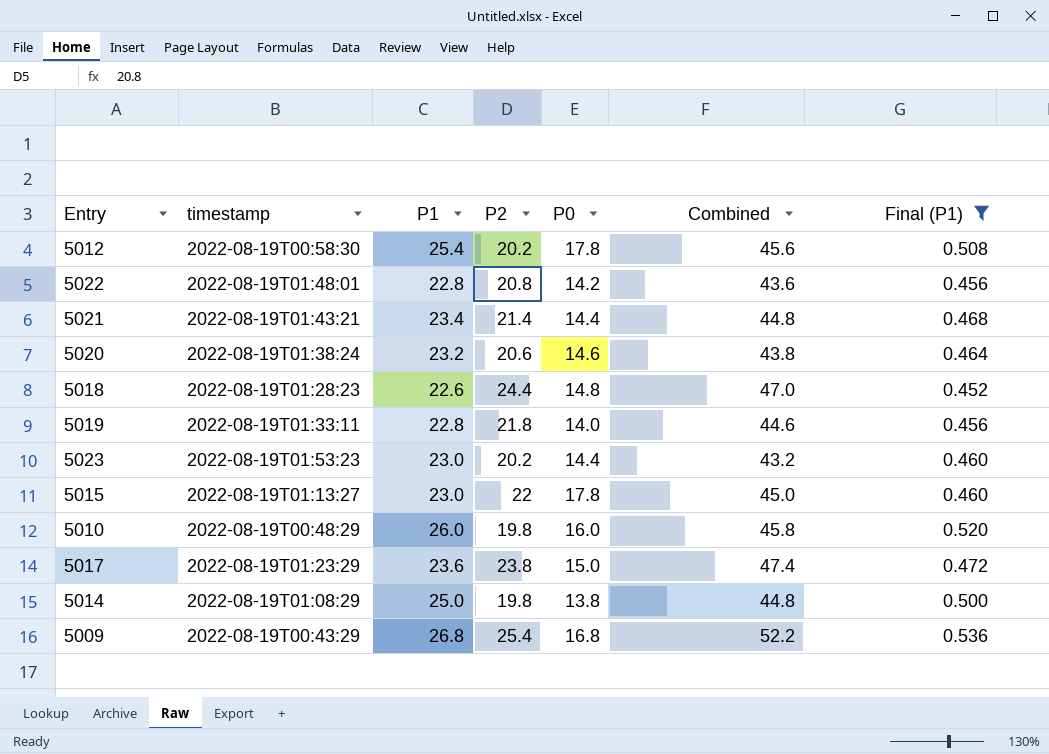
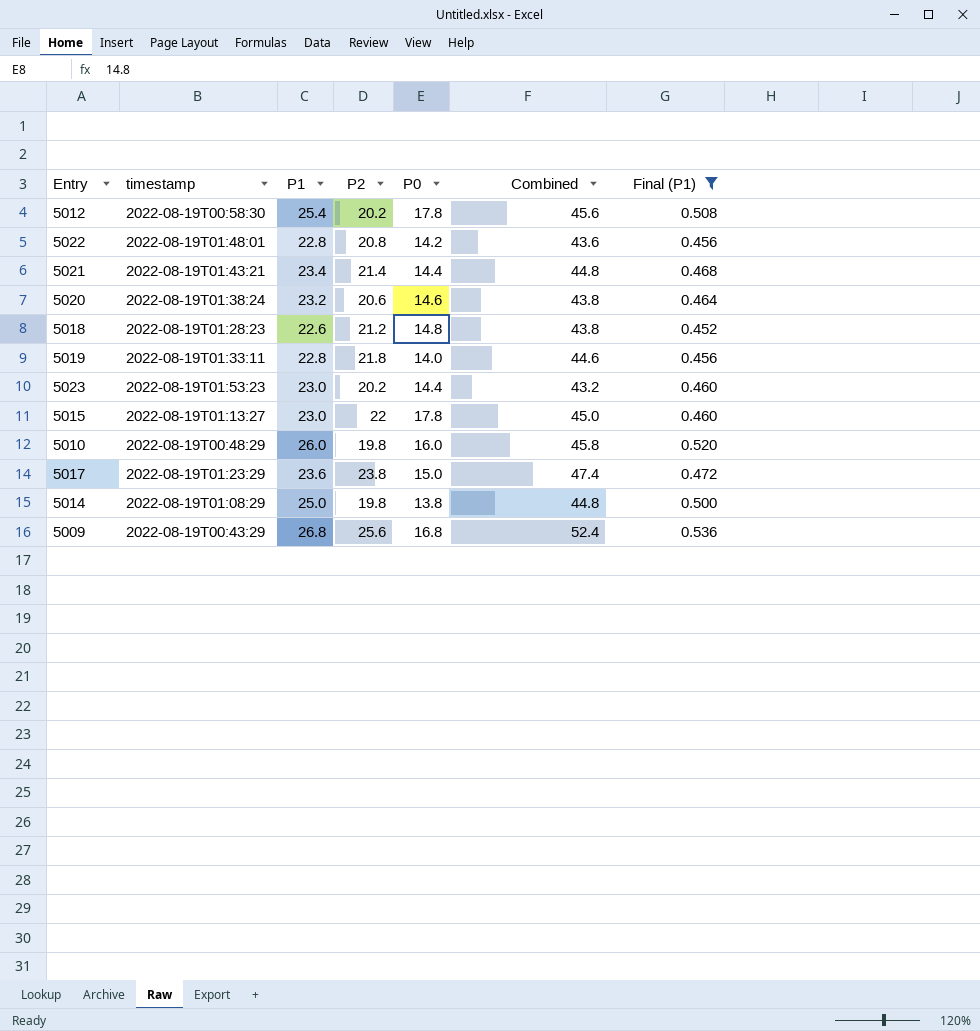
5018 | P2: 24.4 -> 21.2
5018 | Combined: 47.0 -> 43.8
5009 | P2: 25.4 -> 25.6
5009 | Combined: 52.2 -> 52.4

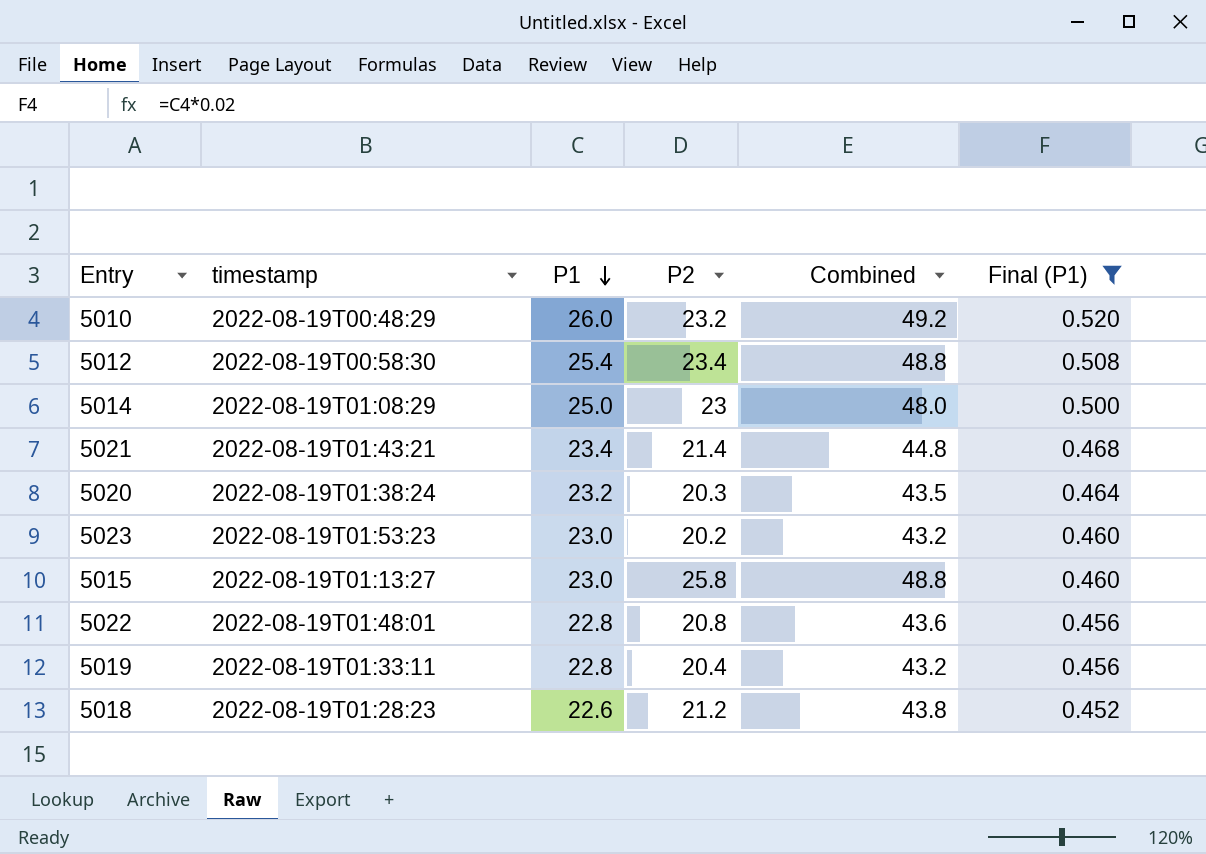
row order: none -> P1 descending
column P0 | position: 5 -> none
row 5017: 2022-08-19T01:23:29 | 23.6 | 23.8 | 15.0 | 47.4 | 0.472 -> none
row 5009: 2022-08-19T00:43:29 | 26.8 | 25.6 | 16.8 | 52.4 | 0.536 -> none
5010 | P2: 19.8 -> 23.2
5010 | Combined: 45.8 -> 49.2
5012 | P2: 20.2 -> 23.4
5012 | Combined: 45.6 -> 48.8
5014 | P2: 19.8 -> 23
5014 | Combined: 44.8 -> 48.0
5020 | P2: 20.6 -> 20.3
5020 | Combined: 43.8 -> 43.5
5015 | P2: 22 -> 25.8
5015 | Combined: 45.0 -> 48.8
5019 | P2: 21.8 -> 20.4
5019 | Combined: 44.6 -> 43.2

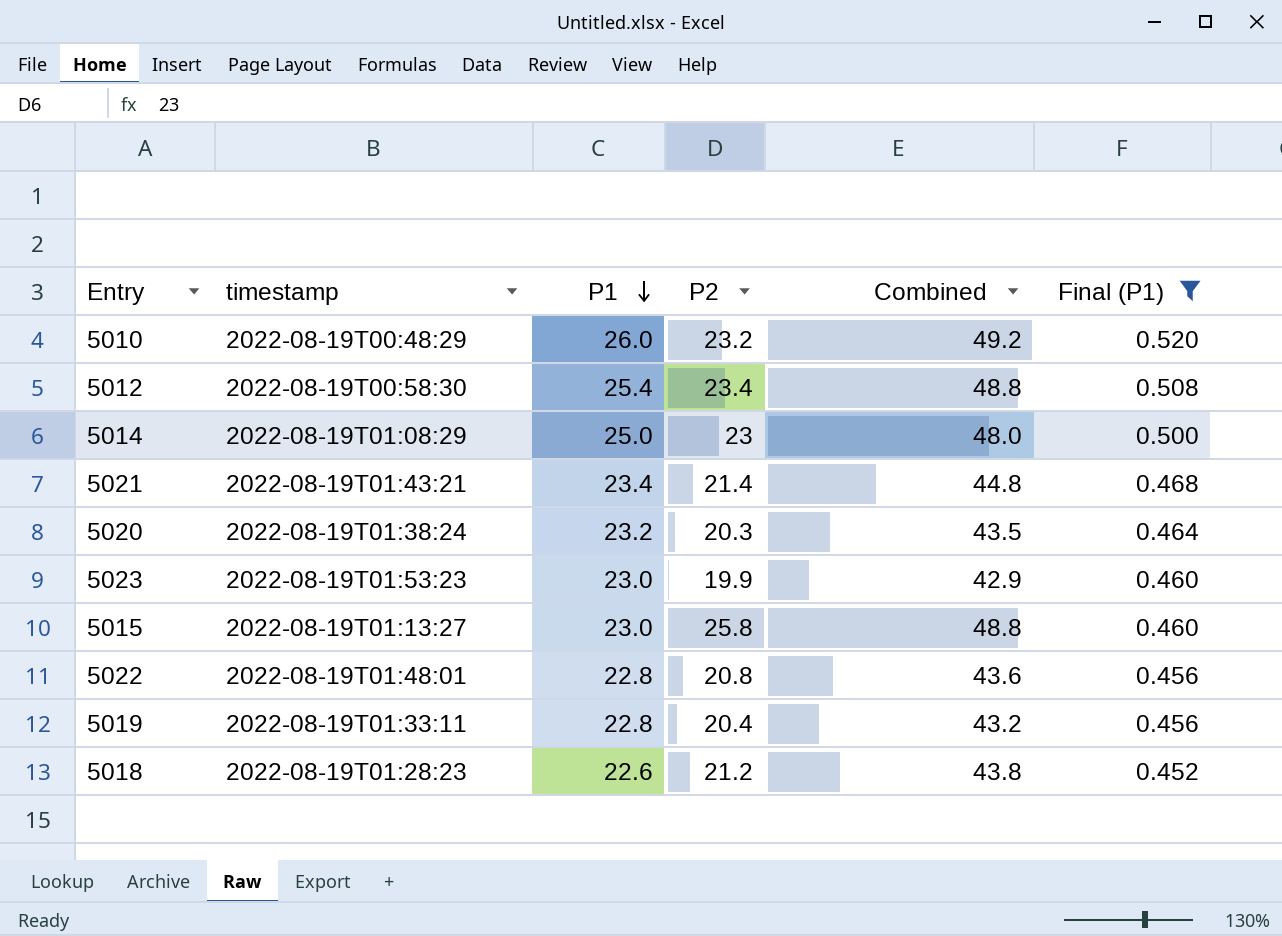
5023 | P2: 20.2 -> 19.9
5023 | Combined: 43.2 -> 42.9

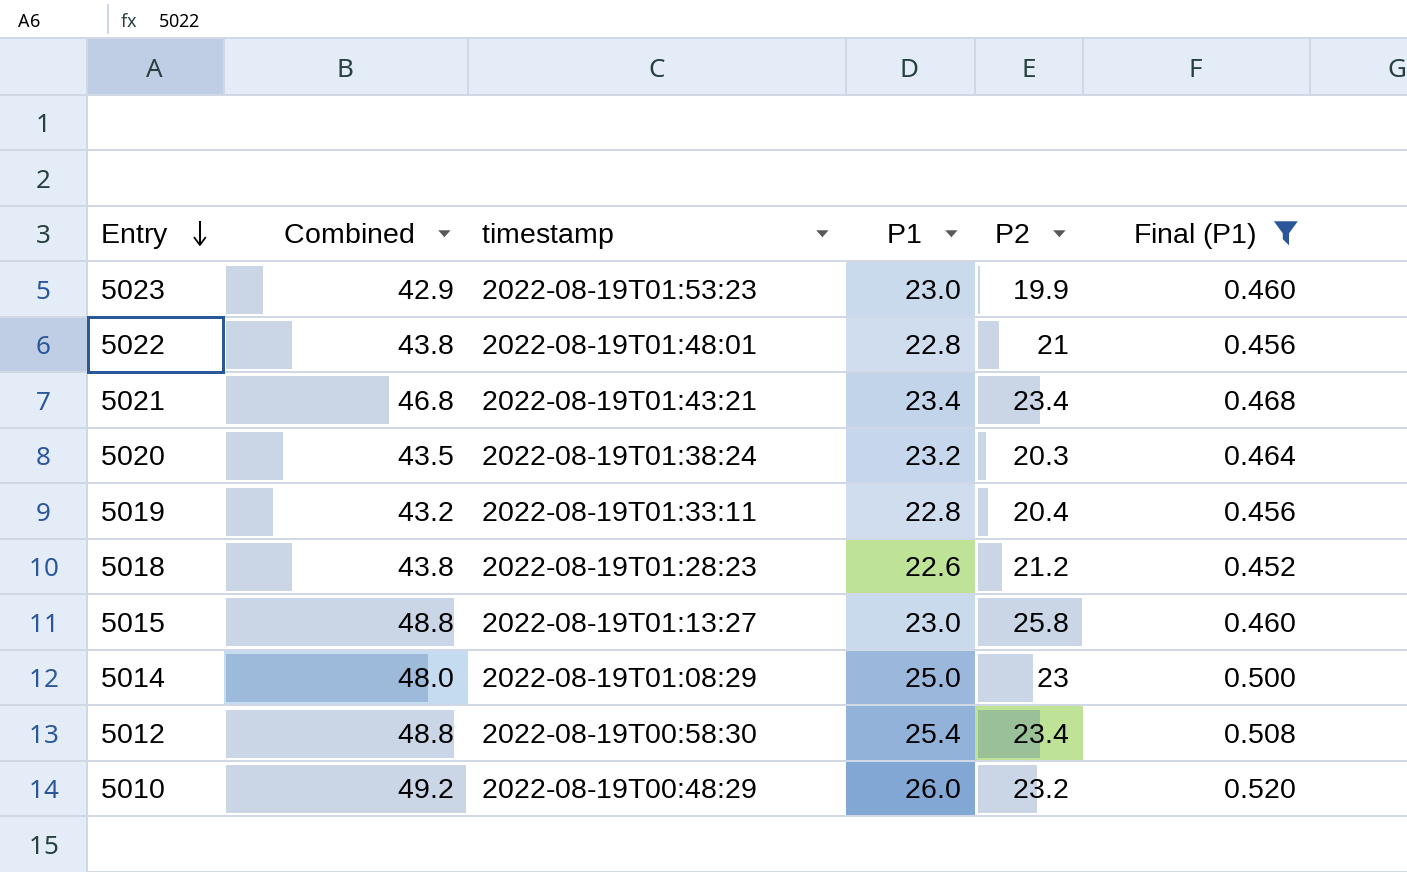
row order: P1 descending -> Entry descending
column Combined | position: 5 -> 2
5022 | Combined: 43.6 -> 43.8
5022 | P2: 20.8 -> 21
5021 | Combined: 44.8 -> 46.8
5021 | P2: 21.4 -> 23.4

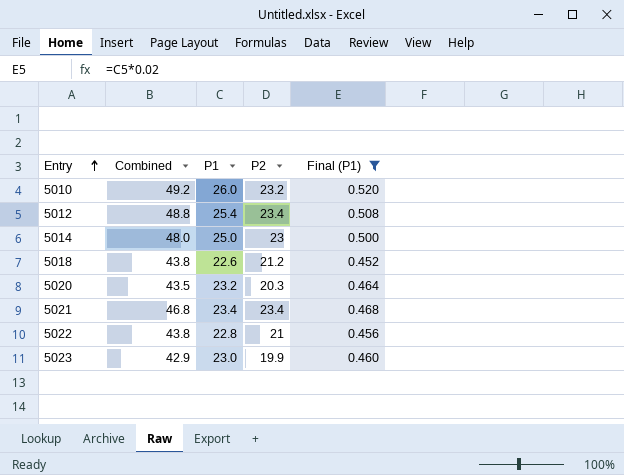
row order: Entry descending -> Entry ascending
column timestamp | position: 3 -> none
row 5019: 43.2 | 2022-08-19T01:33:11 | 22.8 | 20.4 | 0.456 -> none
row 5015: 48.8 | 2022-08-19T01:13:27 | 23.0 | 25.8 | 0.460 -> none

